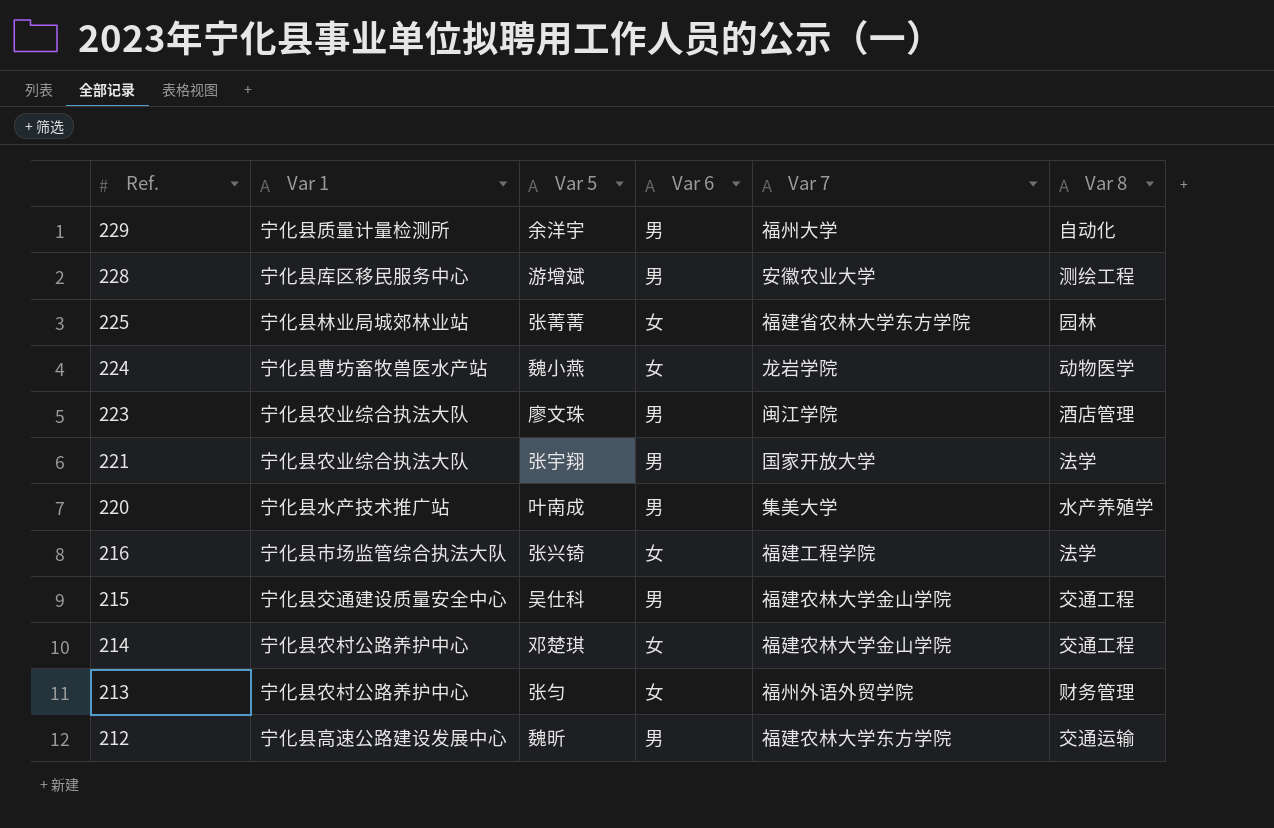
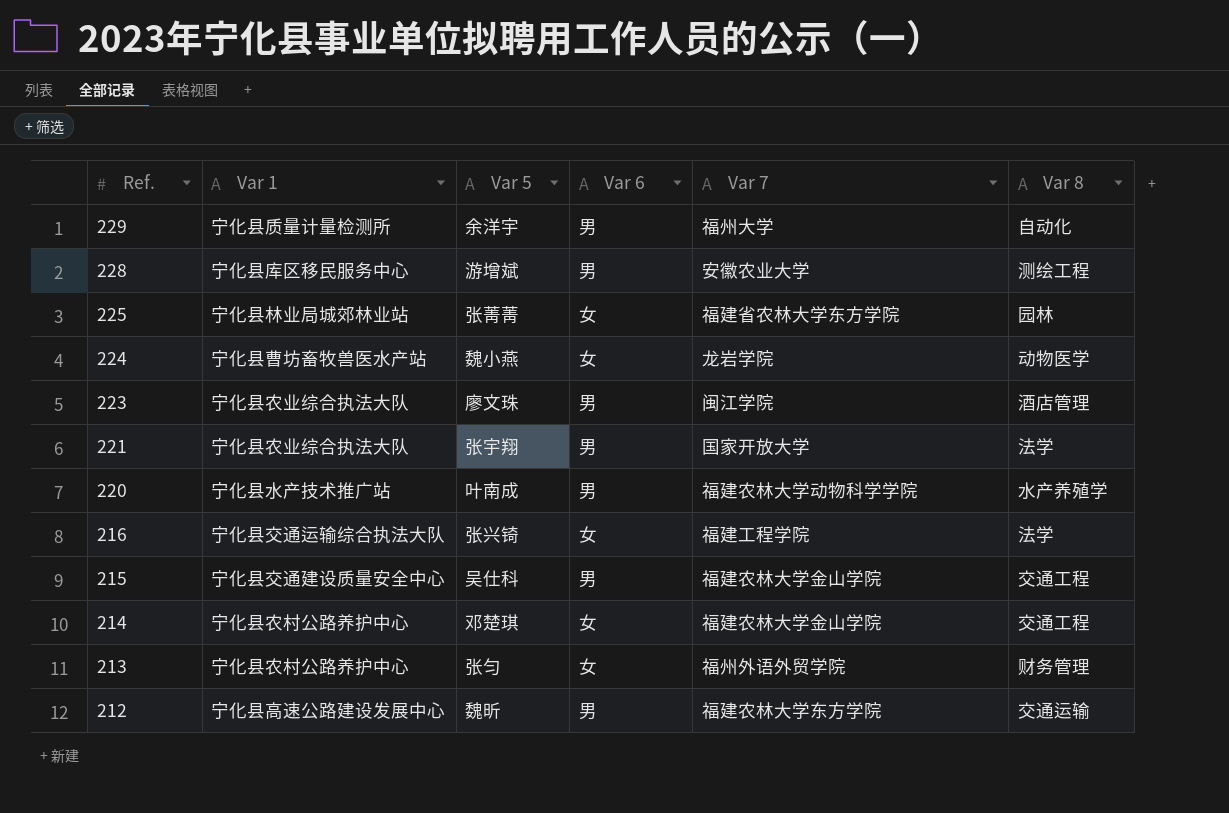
220 | Var 7: 集美大学 -> 福建农林大学动物科学学院
216 | Var 1: 宁化县市场监管综合执法大队 -> 宁化县交通运输综合执法大队

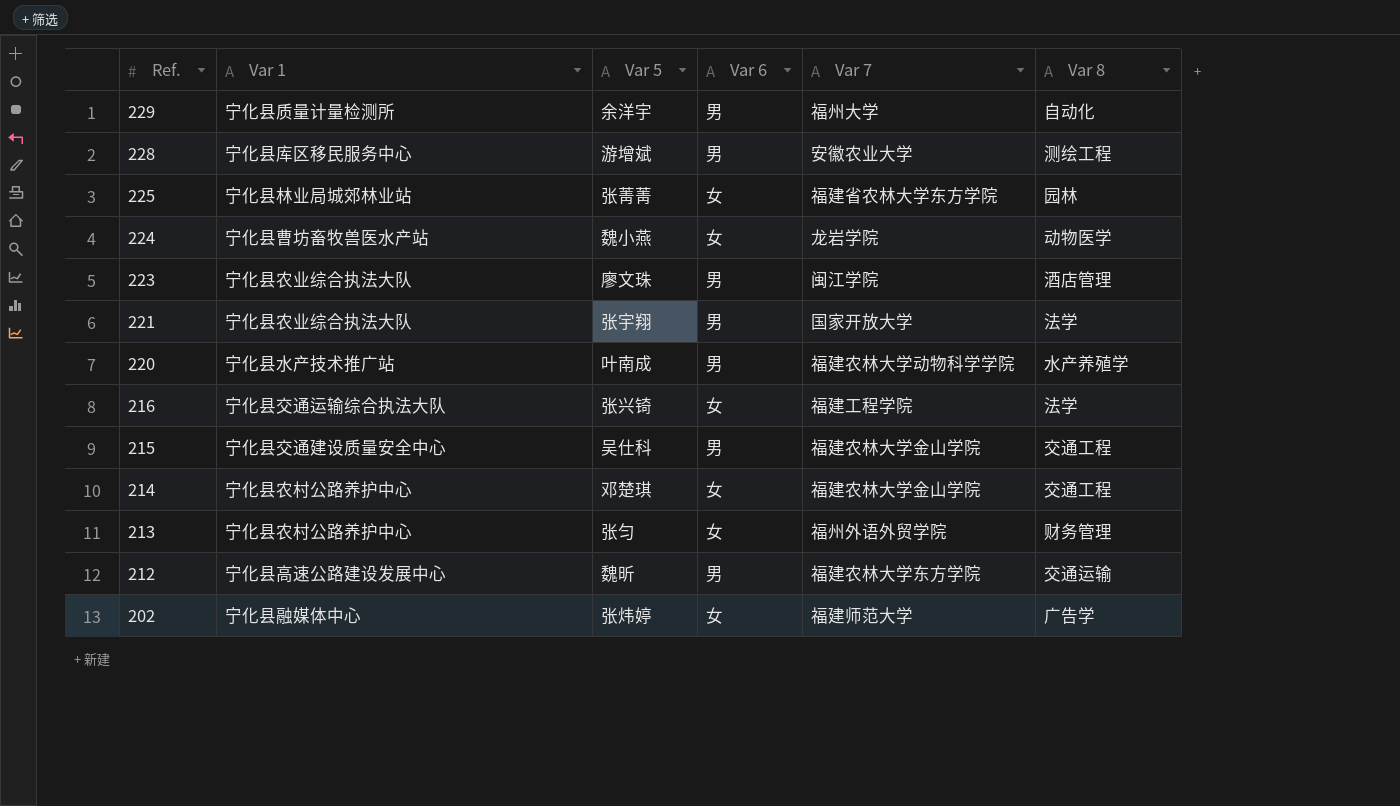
row 202: none -> 宁化县融媒体中心 | 张炜婷 | 女 | 福建师范大学 | 广告学

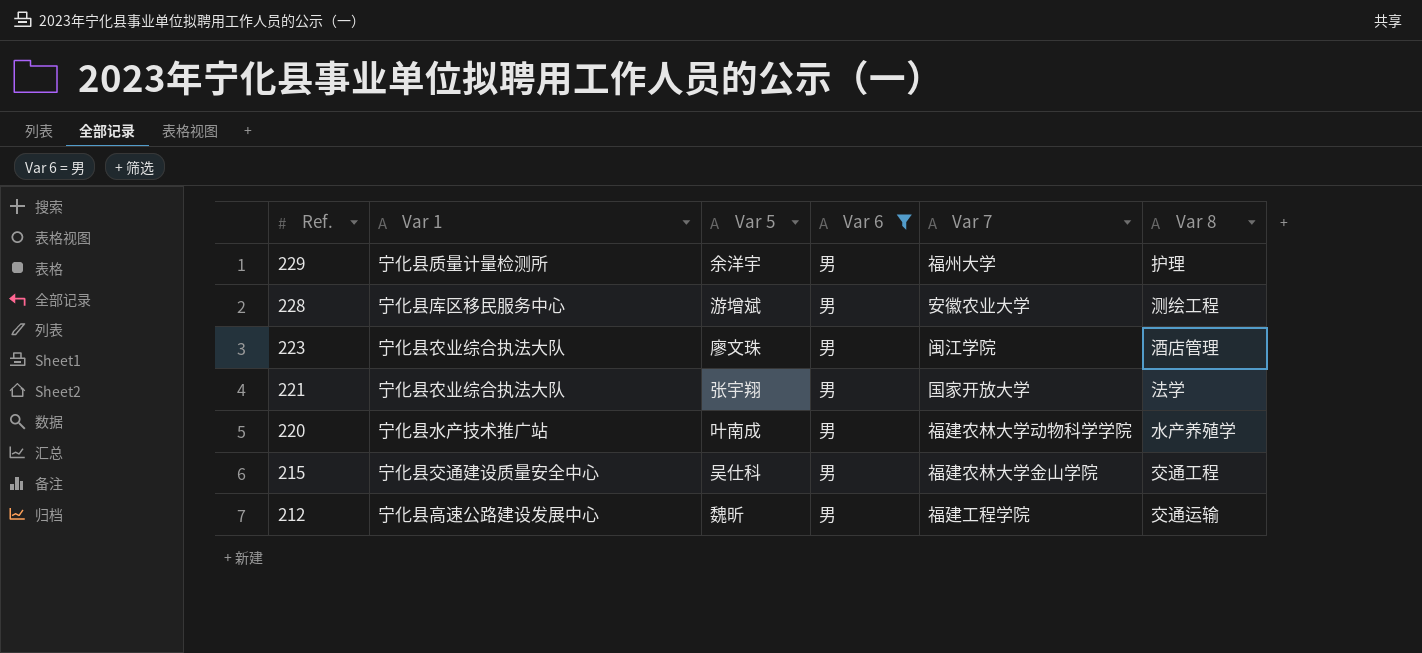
filter: none -> Var 6 = 男
229 | Var 8: 自动化 -> 护理
212 | Var 7: 福建农林大学东方学院 -> 福建工程学院

